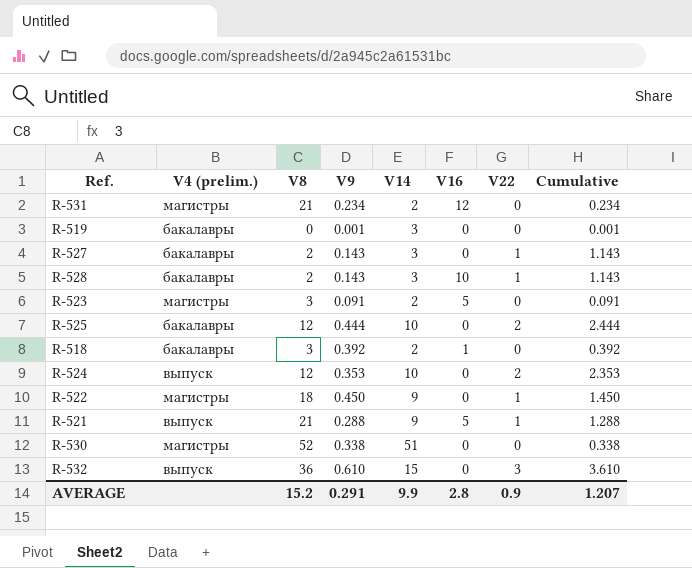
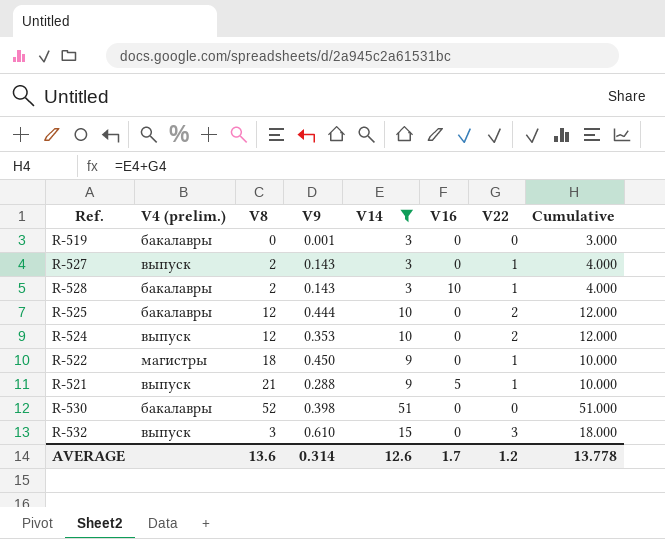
filter: none -> V14 != 2
column Cumulative | formula: [V9] + [V22] -> [V14] + [V22]
R-527 | V4 (prelim.): бакалавры -> выпуск
R-530 | V4 (prelim.): магистры -> бакалавры
R-530 | V9: 0.338 -> 0.398
R-532 | V8: 36 -> 3
AVERAGE | V8: 15.2 -> 13.6
AVERAGE | V9: 0.291 -> 0.314
AVERAGE | V14: 9.9 -> 12.6
AVERAGE | V16: 2.8 -> 1.7
AVERAGE | V22: 0.9 -> 1.2
AVERAGE | Cumulative: 1.207 -> 13.778

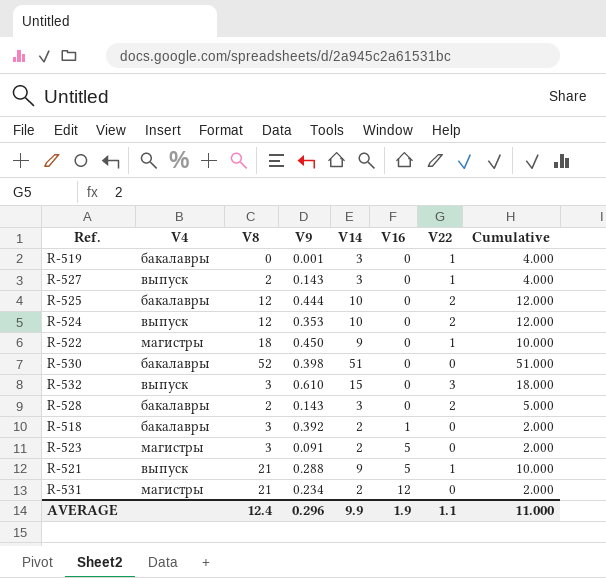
filter: V14 != 2 -> none
row order: none -> V16 ascending
column name: V4 (prelim.) -> V4
R-519 | V22: 0 -> 1
R-519 | Cumulative: 3.000 -> 4.000
R-528 | V16: 10 -> 0
R-528 | V22: 1 -> 2
R-528 | Cumulative: 4.000 -> 5.000
AVERAGE | V8: 13.6 -> 12.4
AVERAGE | V9: 0.314 -> 0.296
AVERAGE | V14: 12.6 -> 9.9
AVERAGE | V16: 1.7 -> 1.9
AVERAGE | V22: 1.2 -> 1.1
AVERAGE | Cumulative: 13.778 -> 11.000

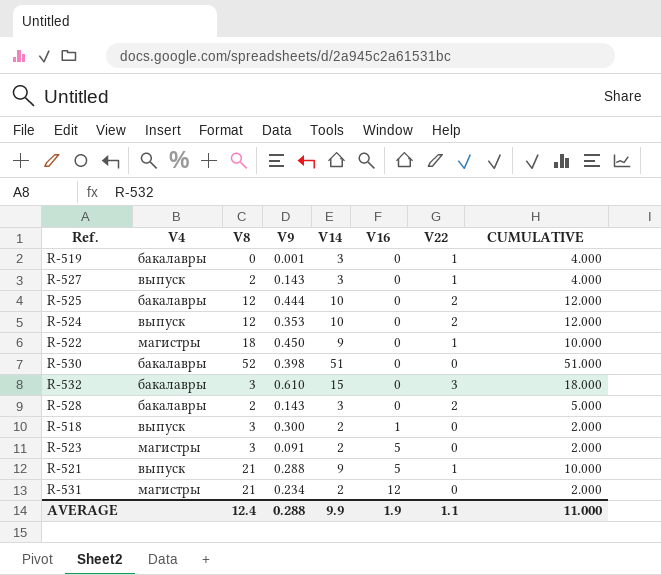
column name: Cumulative -> CUMULATIVE
R-532 | V4: выпуск -> бакалавры
R-518 | V4: бакалавры -> выпуск
R-518 | V9: 0.392 -> 0.300
AVERAGE | V9: 0.296 -> 0.288

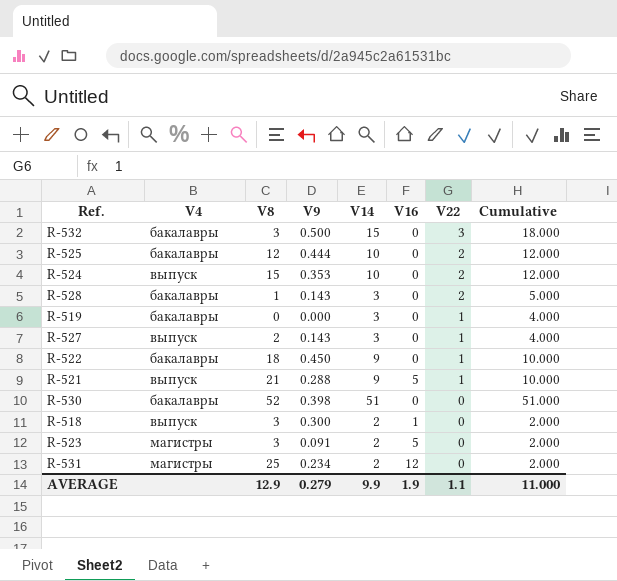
row order: V16 ascending -> V22 descending
column name: CUMULATIVE -> Cumulative
R-532 | V9: 0.610 -> 0.500
R-524 | V8: 12 -> 15
R-528 | V8: 2 -> 1
R-519 | V9: 0.001 -> 0.000
R-522 | V4: магистры -> бакалавры
R-531 | V8: 21 -> 25
AVERAGE | V8: 12.4 -> 12.9
AVERAGE | V9: 0.288 -> 0.279

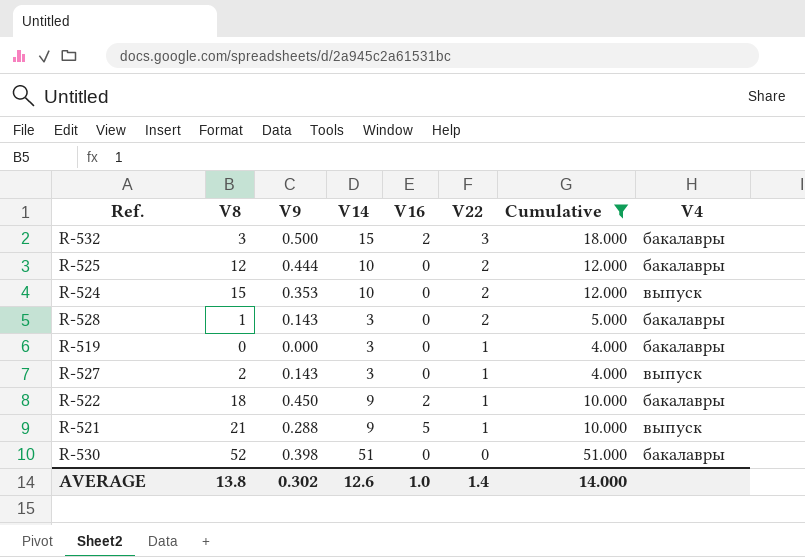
filter: none -> Cumulative != 2.000
column V4 | position: 2 -> 8
R-532 | V16: 0 -> 2
R-522 | V16: 0 -> 2
AVERAGE | V8: 12.9 -> 13.8
AVERAGE | V9: 0.279 -> 0.302
AVERAGE | V14: 9.9 -> 12.6
AVERAGE | V16: 1.9 -> 1.0
AVERAGE | V22: 1.1 -> 1.4
AVERAGE | Cumulative: 11.000 -> 14.000

